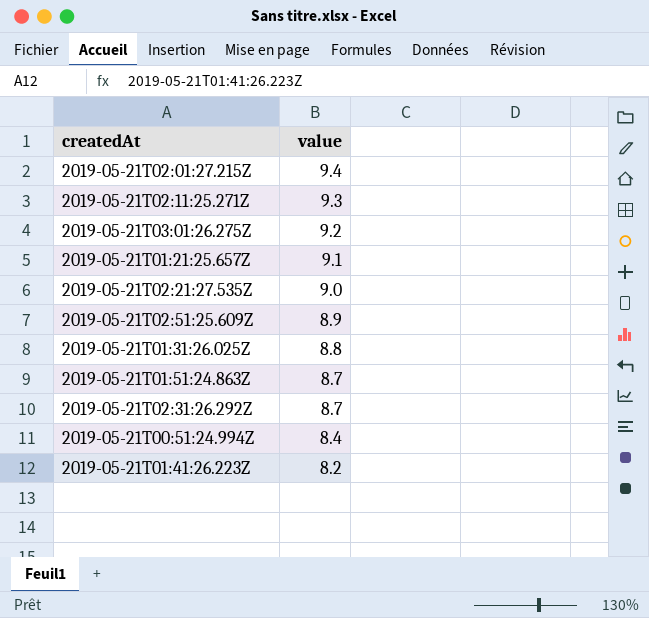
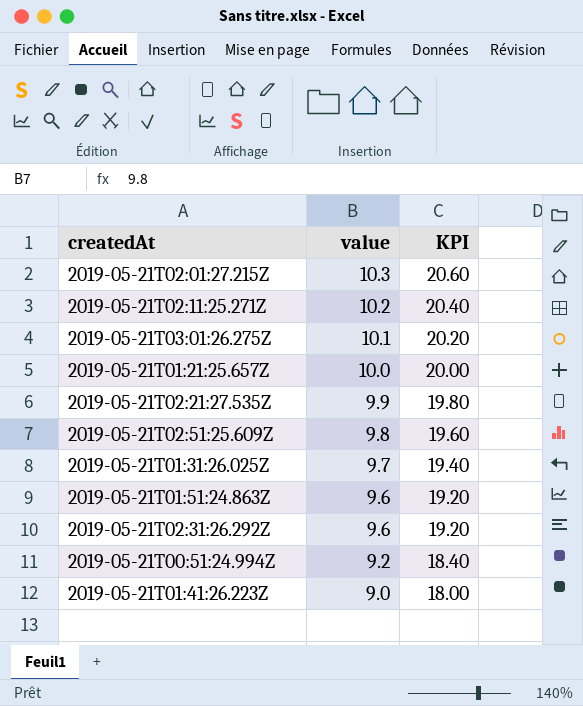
column KPI | formula: none -> [value] * 2
2019-05-21T02:01:27.215Z | value: 9.4 -> 10.3
2019-05-21T02:11:25.271Z | value: 9.3 -> 10.2
2019-05-21T03:01:26.275Z | value: 9.2 -> 10.1
2019-05-21T01:21:25.657Z | value: 9.1 -> 10.0
2019-05-21T02:21:27.535Z | value: 9.0 -> 9.9
2019-05-21T02:51:25.609Z | value: 8.9 -> 9.8
2019-05-21T01:31:26.025Z | value: 8.8 -> 9.7
2019-05-21T01:51:24.863Z | value: 8.7 -> 9.6
2019-05-21T02:31:26.292Z | value: 8.7 -> 9.6
2019-05-21T00:51:24.994Z | value: 8.4 -> 9.2
2019-05-21T01:41:26.223Z | value: 8.2 -> 9.0

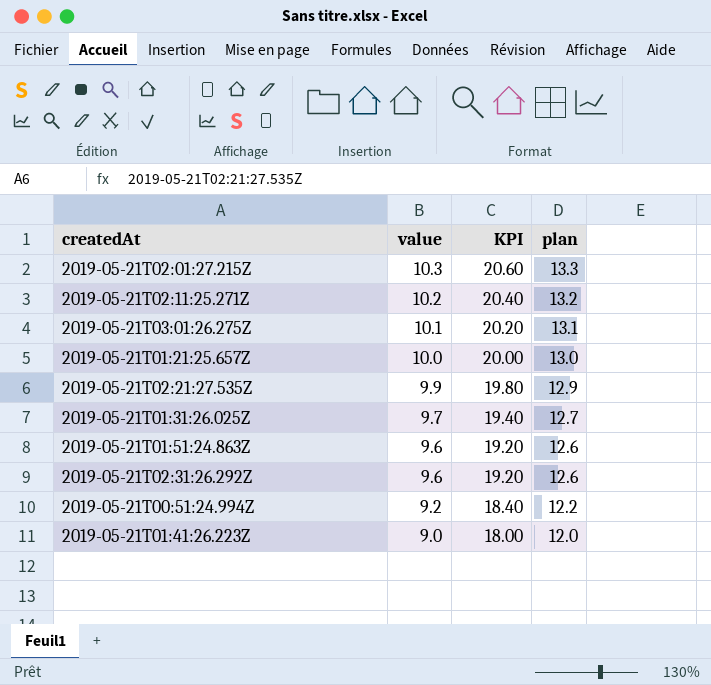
column plan | formula: none -> [value] + 3
row 2019-05-21T02:51:25.609Z: 9.8 | 19.60 -> none

